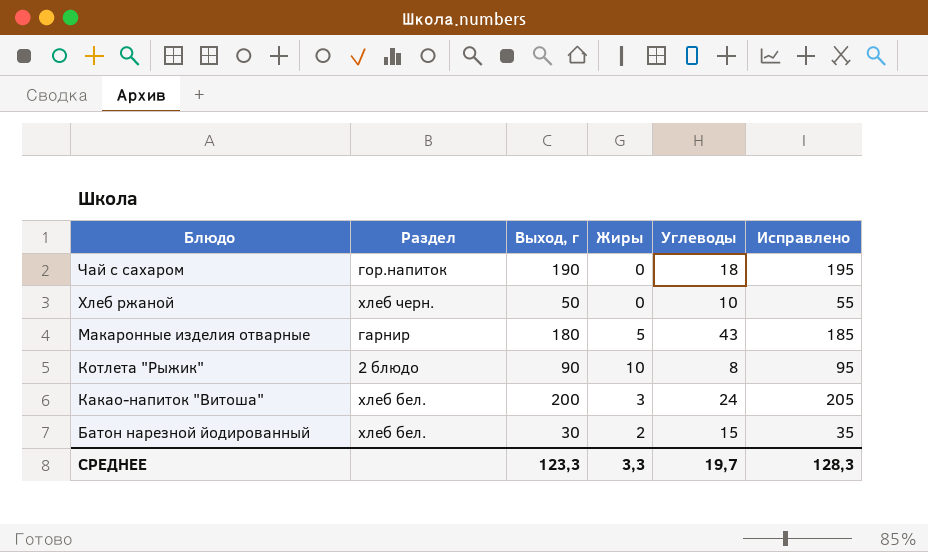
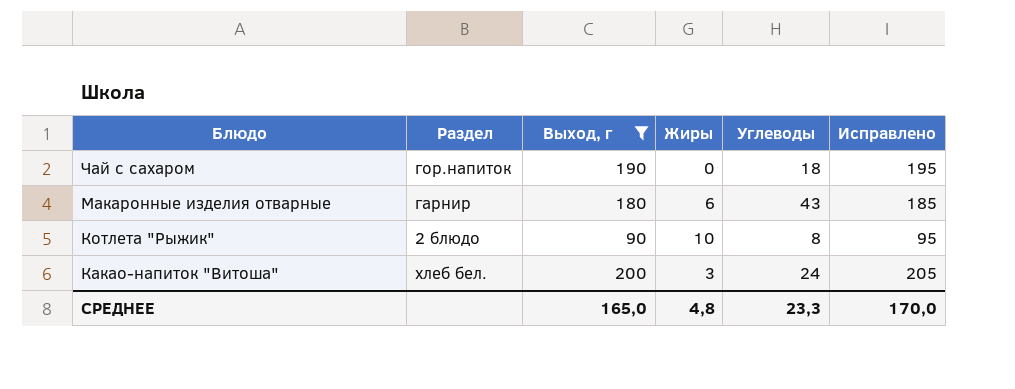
filter: none -> Выход, г >= 90
Макаронные изделия отварные | Жиры: 5 -> 6
СРЕДНЕЕ | Выход, г: 123,3 -> 165,0
СРЕДНЕЕ | Жиры: 3,3 -> 4,8
СРЕДНЕЕ | Углеводы: 19,7 -> 23,3
СРЕДНЕЕ | Исправлено: 128,3 -> 170,0

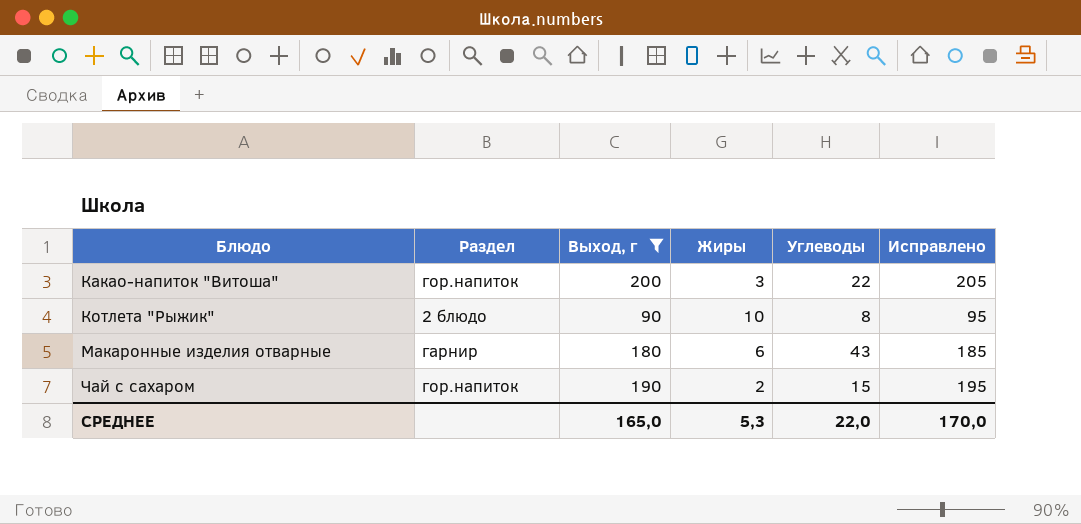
row order: Блюдо descending -> Блюдо ascending
Какао-напиток "Витоша" | Раздел: хлеб бел. -> гор.напиток
Какао-напиток "Витоша" | Углеводы: 24 -> 22
Чай с сахаром | Жиры: 0 -> 2
Чай с сахаром | Углеводы: 18 -> 15
СРЕДНЕЕ | Жиры: 4,8 -> 5,3
СРЕДНЕЕ | Углеводы: 23,3 -> 22,0

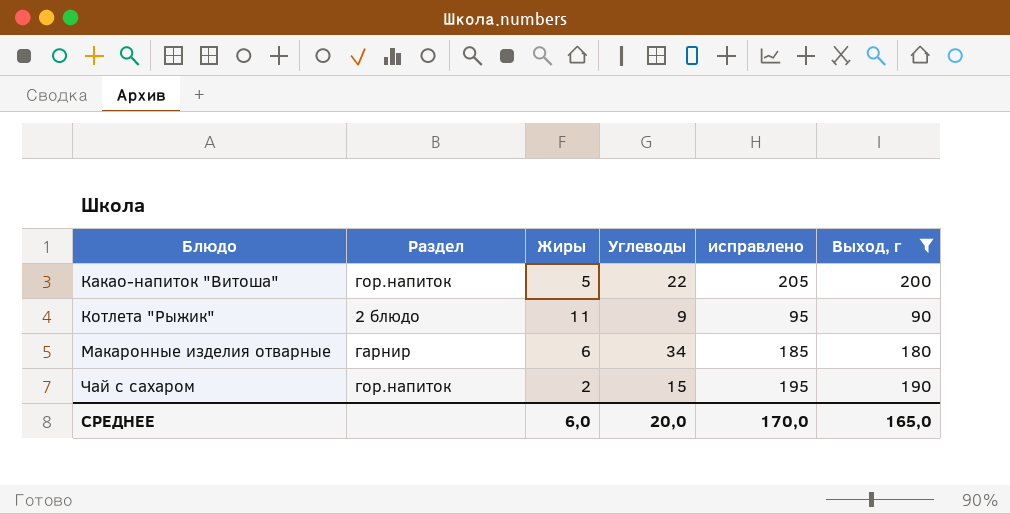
column name: Исправлено -> исправлено
column Выход, г | position: 3 -> 6
Какао-напиток "Витоша" | Жиры: 3 -> 5
Котлета "Рыжик" | Жиры: 10 -> 11
Котлета "Рыжик" | Углеводы: 8 -> 9
Макаронные изделия отварные | Углеводы: 43 -> 34
СРЕДНЕЕ | Жиры: 5,3 -> 6,0
СРЕДНЕЕ | Углеводы: 22,0 -> 20,0

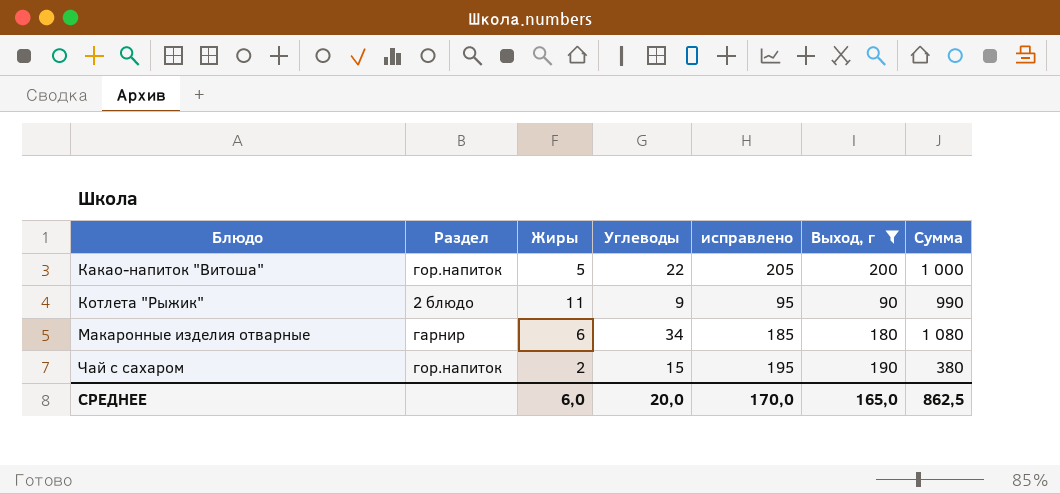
column Сумма | formula: none -> [Жиры] * [Выход, г]

